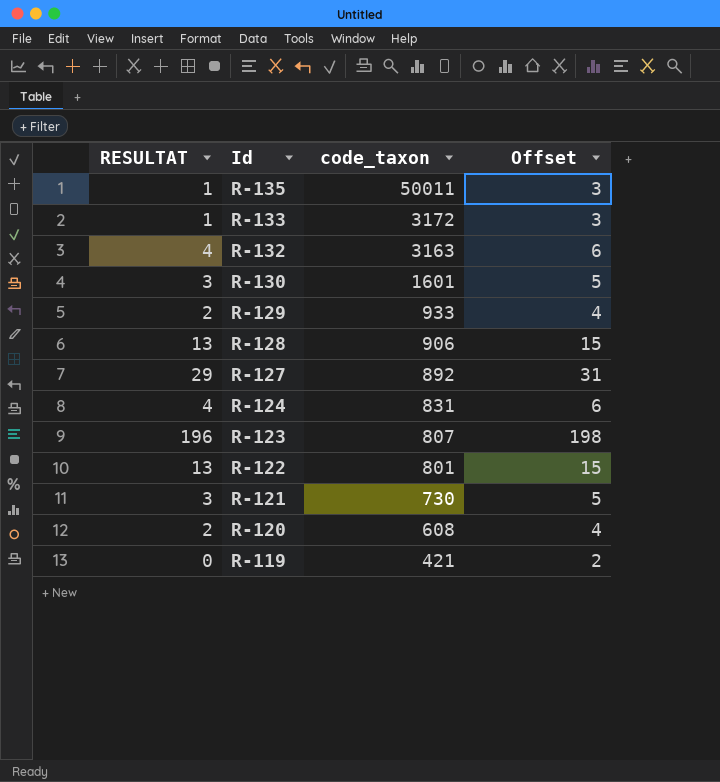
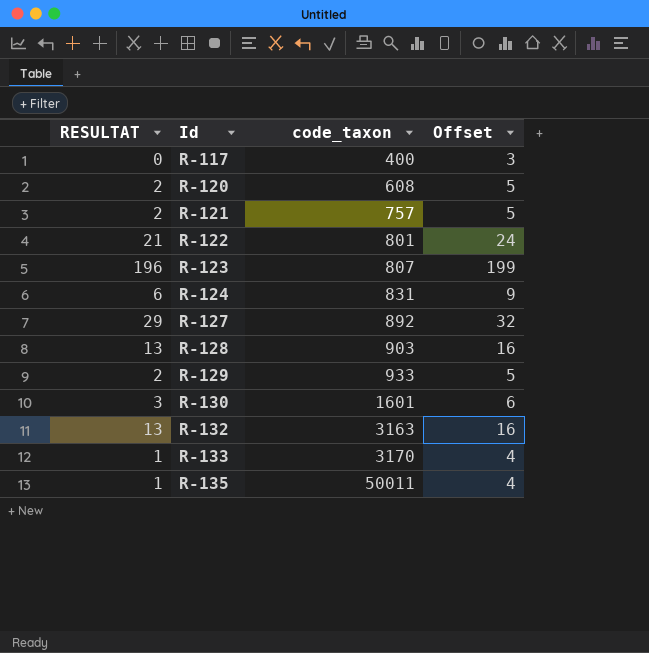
row order: Id descending -> Id ascending
column Offset | formula: [RESULTAT] + 2 -> [RESULTAT] + 3
row R-119: 0 | 421 | 2 -> none
row R-117: none -> 0 | 400 | 3
R-121 | RESULTAT: 3 -> 2
R-121 | code_taxon: 730 -> 757
R-122 | RESULTAT: 13 -> 21
R-124 | RESULTAT: 4 -> 6
R-128 | code_taxon: 906 -> 903
R-132 | RESULTAT: 4 -> 13
R-133 | code_taxon: 3172 -> 3170

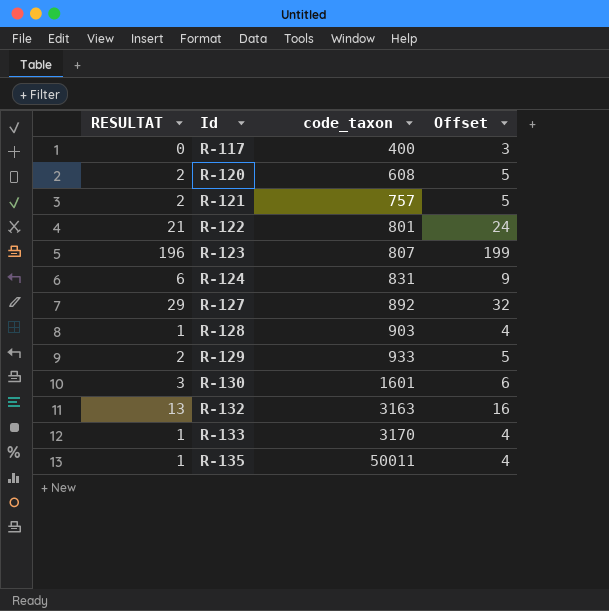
R-128 | RESULTAT: 13 -> 1
R-128 | Offset: 16 -> 4

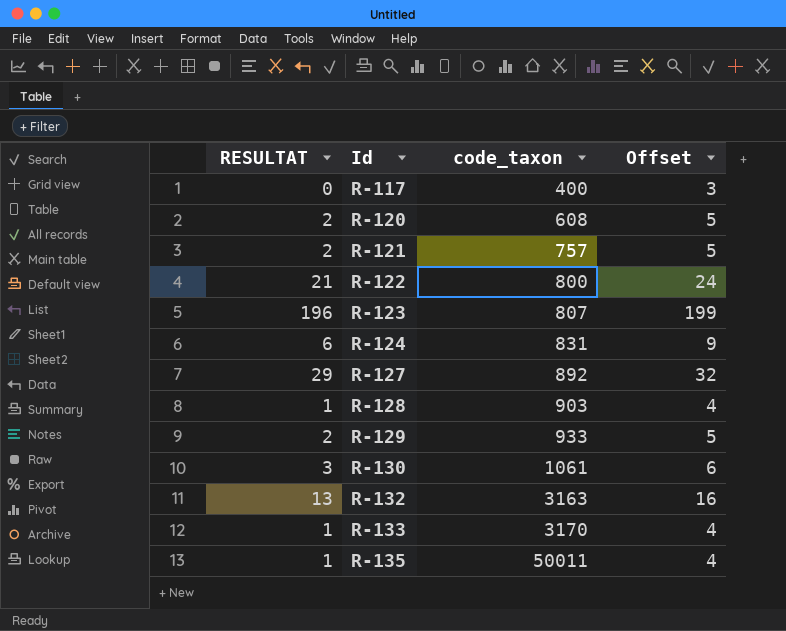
R-122 | code_taxon: 801 -> 800
R-130 | code_taxon: 1601 -> 1061

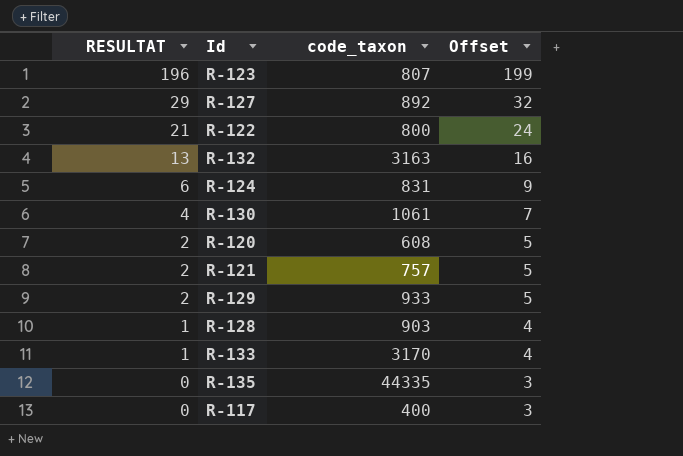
row order: Id ascending -> RESULTAT descending
R-130 | RESULTAT: 3 -> 4
R-130 | Offset: 6 -> 7
R-135 | RESULTAT: 1 -> 0
R-135 | code_taxon: 50011 -> 44335
R-135 | Offset: 4 -> 3

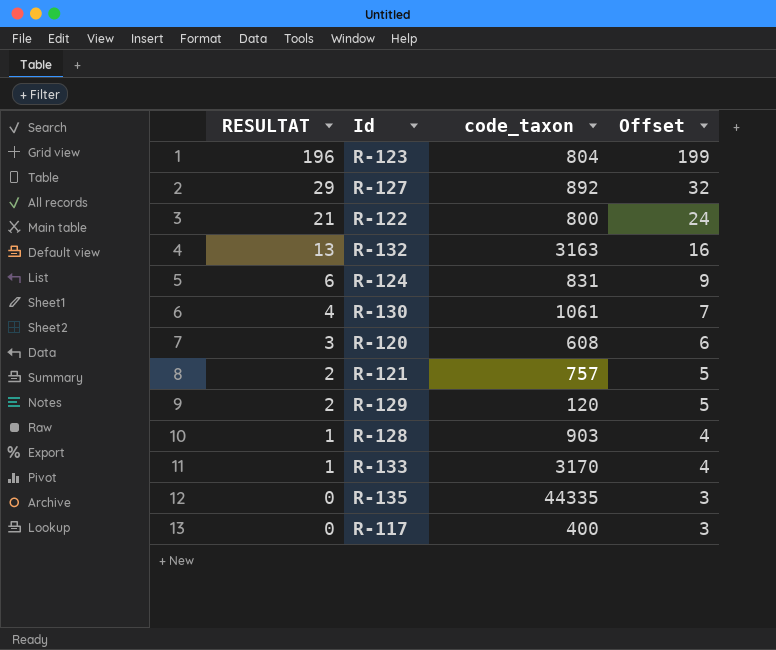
R-123 | code_taxon: 807 -> 804
R-120 | RESULTAT: 2 -> 3
R-120 | Offset: 5 -> 6
R-129 | code_taxon: 933 -> 120

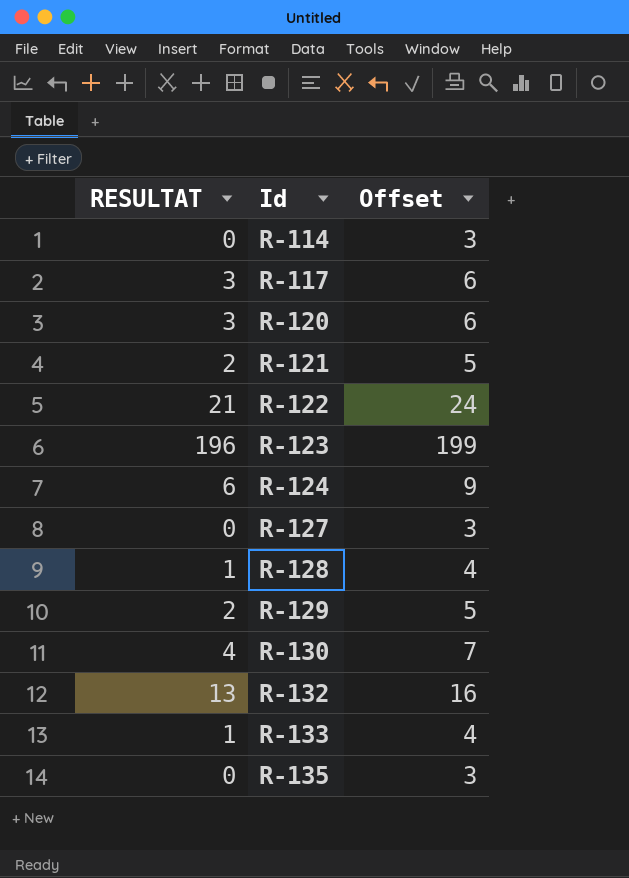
row order: RESULTAT descending -> Id ascending
column code_taxon | position: 3 -> none
row R-114: none -> 0 | 3
R-117 | RESULTAT: 0 -> 3
R-117 | Offset: 3 -> 6
R-127 | RESULTAT: 29 -> 0
R-127 | Offset: 32 -> 3

